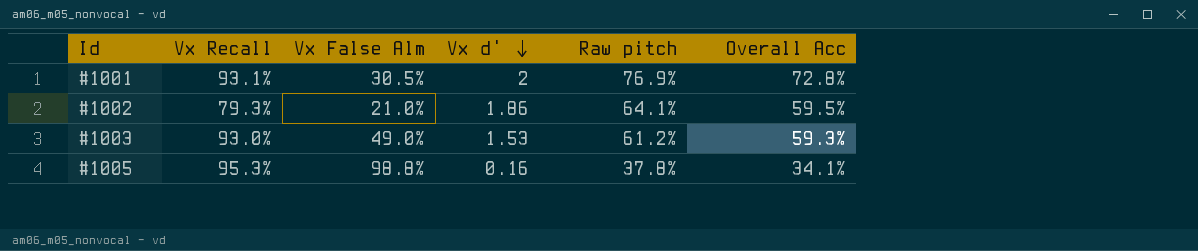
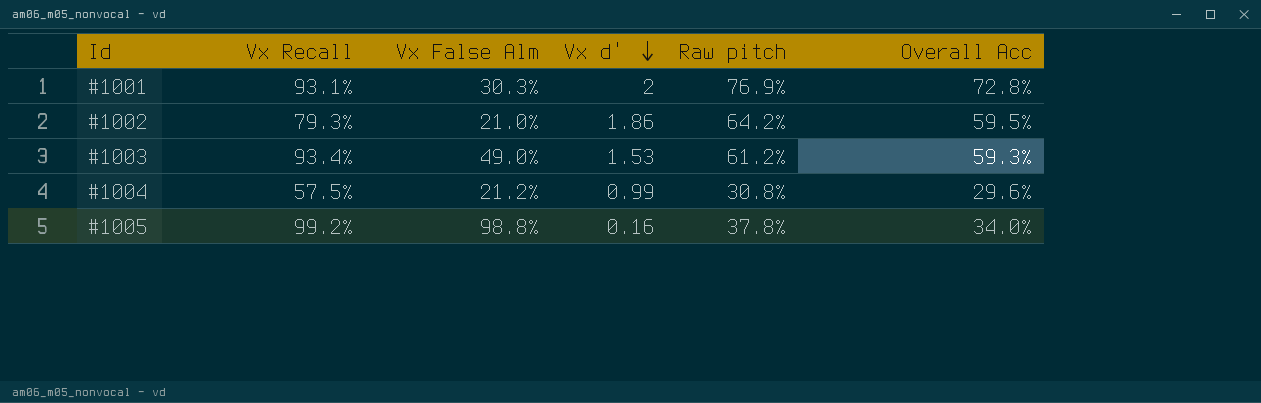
#1001 | Vx False Alm: 30.5% -> 30.3%
#1002 | Raw pitch: 64.1% -> 64.2%
#1003 | Vx Recall: 93.0% -> 93.4%
row #1004: none -> 57.5% | 21.2% | 0.99 | 30.8% | 29.6%
#1005 | Vx Recall: 95.3% -> 99.2%
#1005 | Overall Acc: 34.1% -> 34.0%

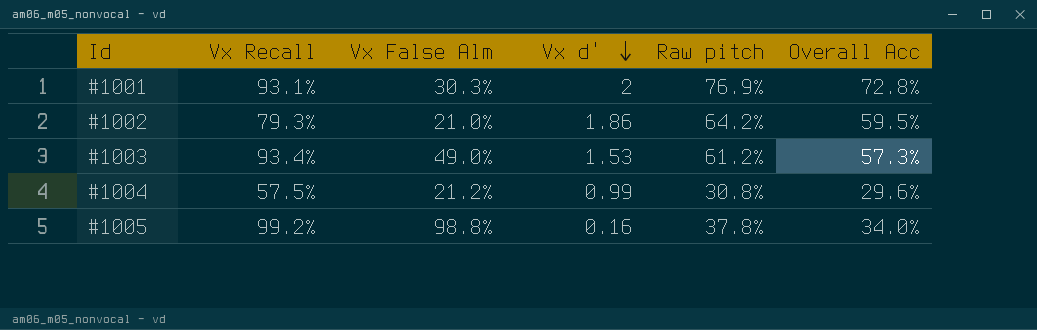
#1003 | Overall Acc: 59.3% -> 57.3%

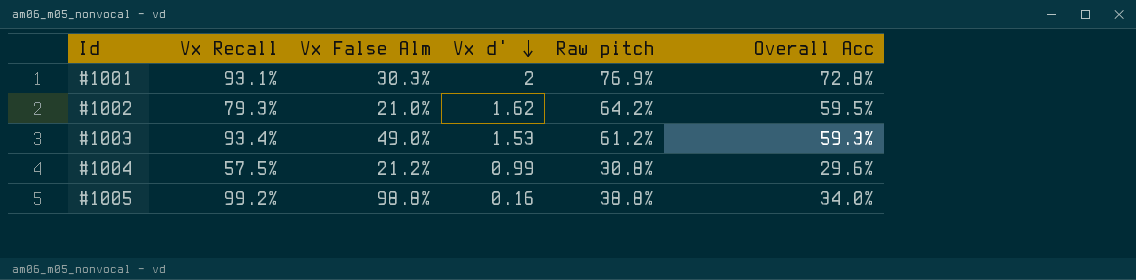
#1002 | Vx d': 1.86 -> 1.62
#1003 | Overall Acc: 57.3% -> 59.3%
#1005 | Raw pitch: 37.8% -> 38.8%

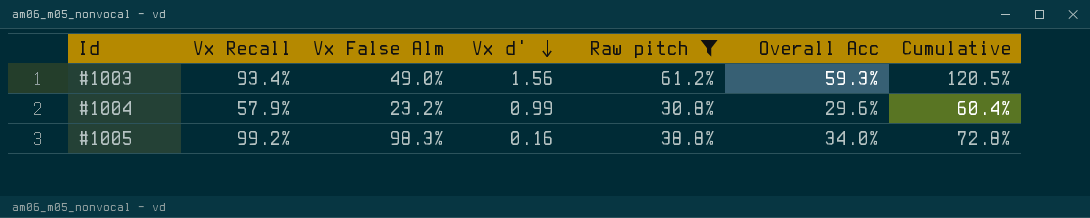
filter: none -> Raw pitch <= 61.2%
column Cumulative | formula: none -> [Raw pitch] + [Overall Acc]
#1003 | Vx d': 1.53 -> 1.56
#1004 | Vx Recall: 57.5% -> 57.9%
#1004 | Vx False Alm: 21.2% -> 23.2%
#1005 | Vx False Alm: 98.8% -> 98.3%

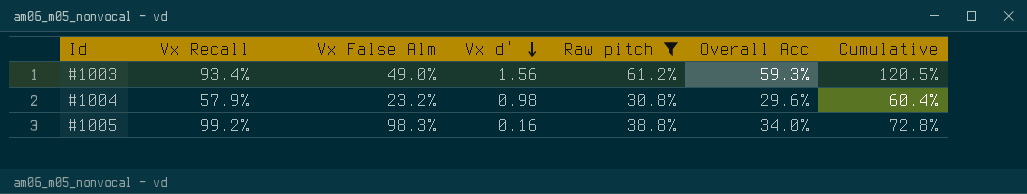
#1004 | Vx d': 0.99 -> 0.98

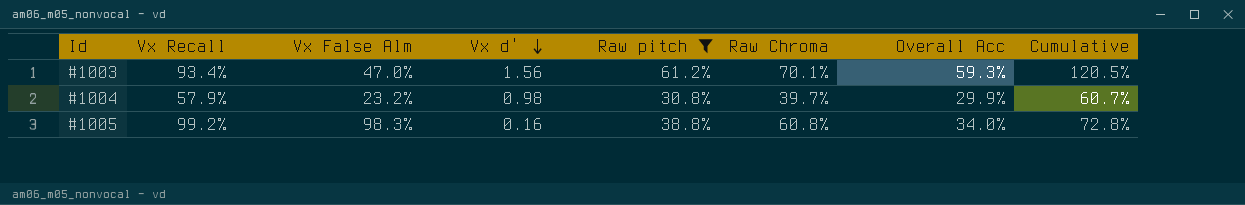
column Raw Chroma | position: none -> 6
#1003 | Vx False Alm: 49.0% -> 47.0%
#1004 | Overall Acc: 29.6% -> 29.9%
#1004 | Cumulative: 60.4% -> 60.7%

